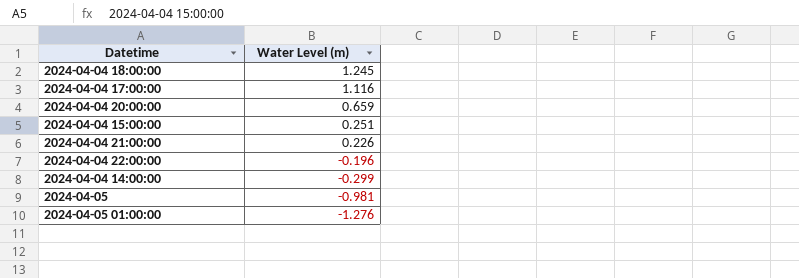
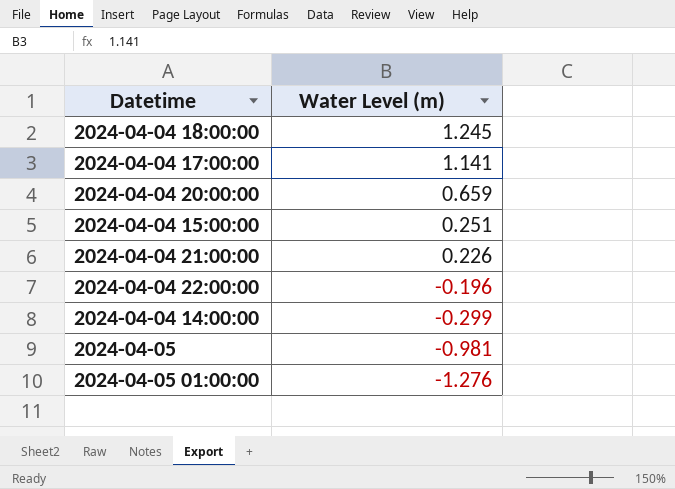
2024-04-04 17:00:00 | Water Level (m): 1.116 -> 1.141

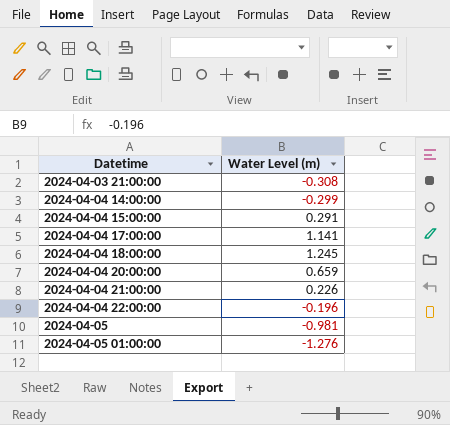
row order: Water Level (m) descending -> Datetime ascending
row 2024-04-03 21:00:00: none -> -0.308
2024-04-04 15:00:00 | Water Level (m): 0.251 -> 0.291

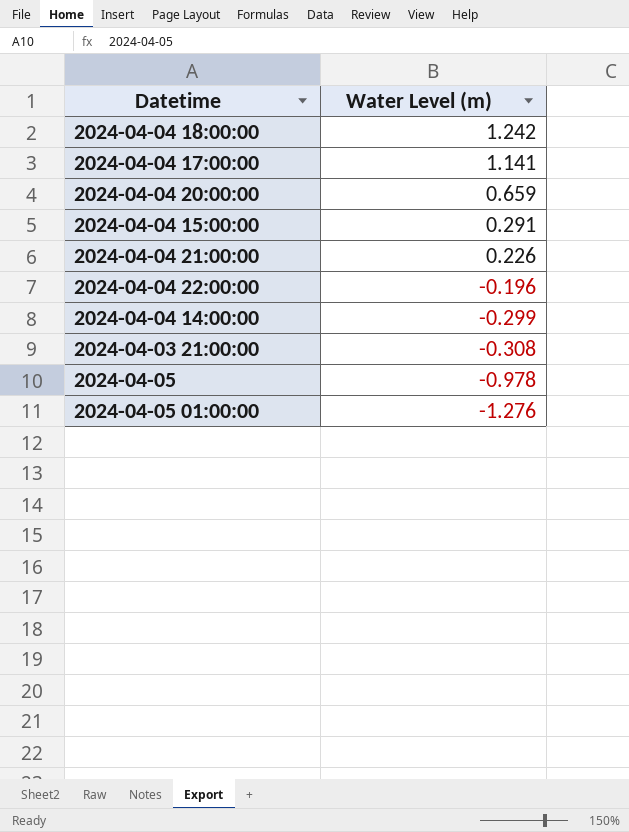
row order: Datetime ascending -> Water Level (m) descending
2024-04-04 18:00:00 | Water Level (m): 1.245 -> 1.242
2024-04-05 | Water Level (m): -0.981 -> -0.978

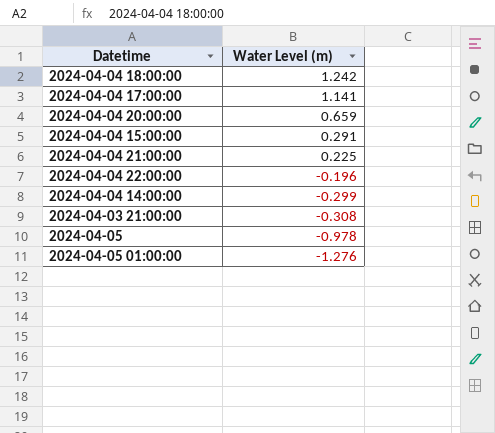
2024-04-04 21:00:00 | Water Level (m): 0.226 -> 0.225

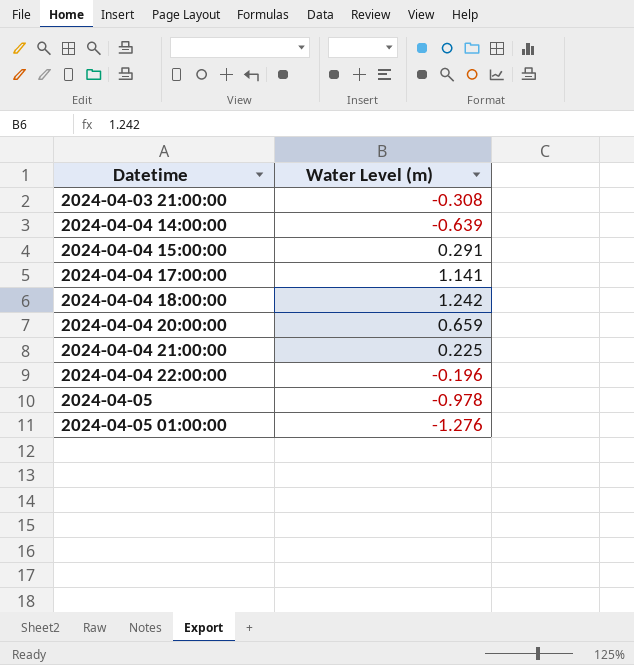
row order: Water Level (m) descending -> Datetime ascending
2024-04-04 14:00:00 | Water Level (m): -0.299 -> -0.639

